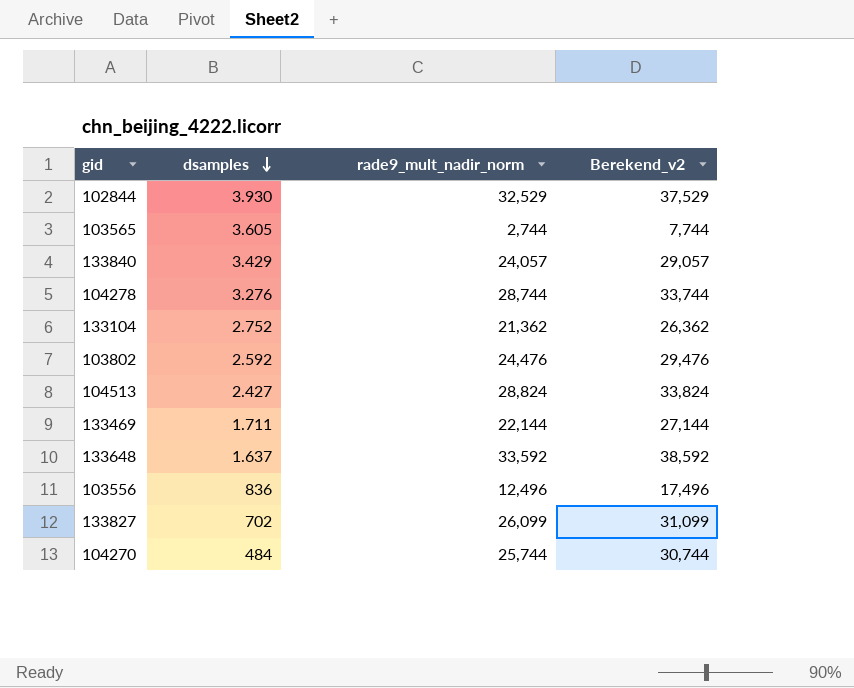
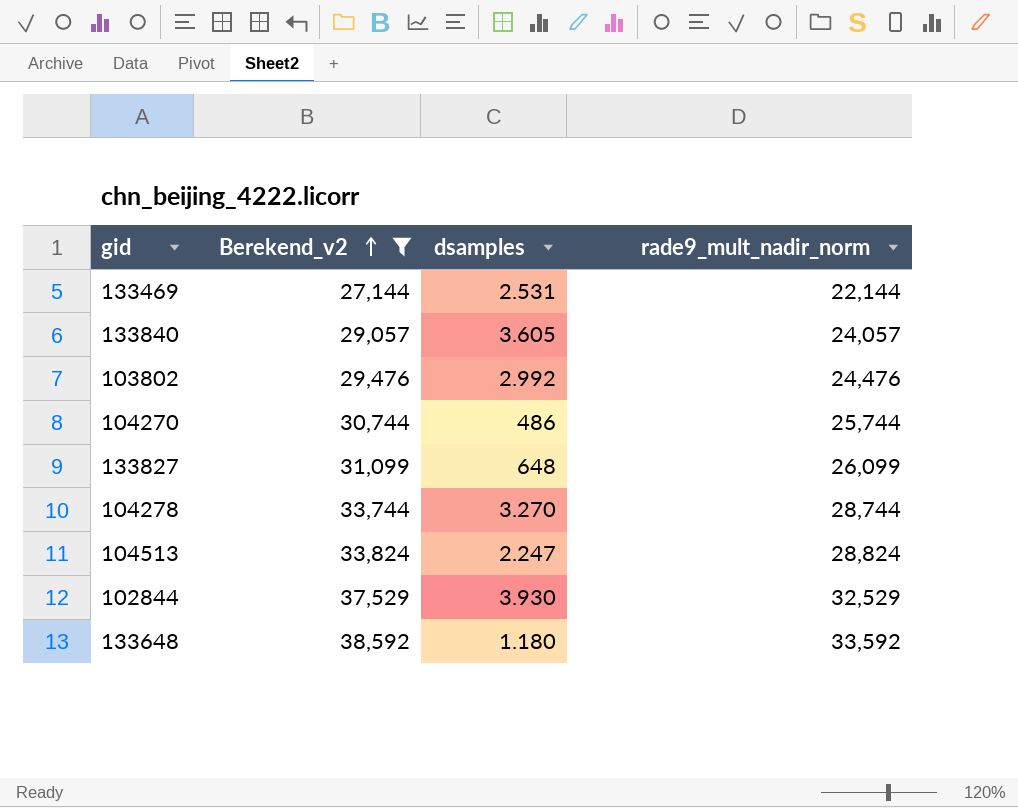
filter: none -> Berekend_v2 >= 27,144
row order: dsamples descending -> Berekend_v2 ascending
column Berekend_v2 | position: 4 -> 2
133469 | dsamples: 1.711 -> 2.531
133840 | dsamples: 3.429 -> 3.605
103802 | dsamples: 2.592 -> 2.992
104270 | dsamples: 484 -> 486
133827 | dsamples: 702 -> 648
104278 | dsamples: 3.276 -> 3.270
104513 | dsamples: 2.427 -> 2.247
133648 | dsamples: 1.637 -> 1.180

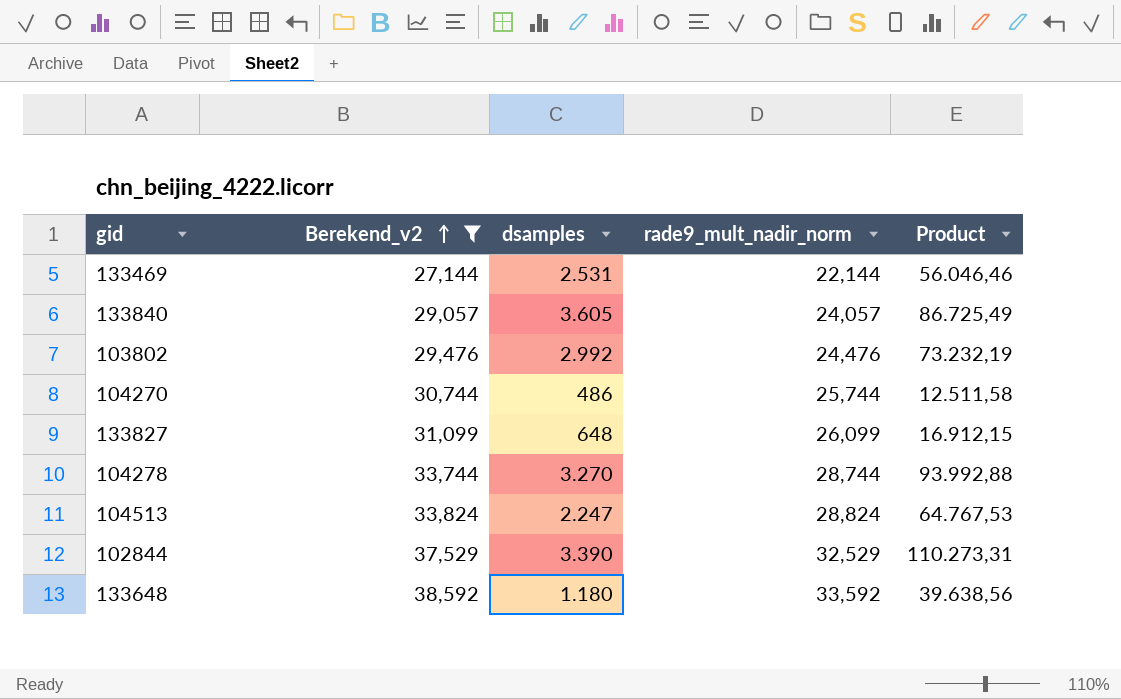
column Product | formula: none -> [dsamples] * [rade9_mult_nadir_norm]
102844 | dsamples: 3.930 -> 3.390

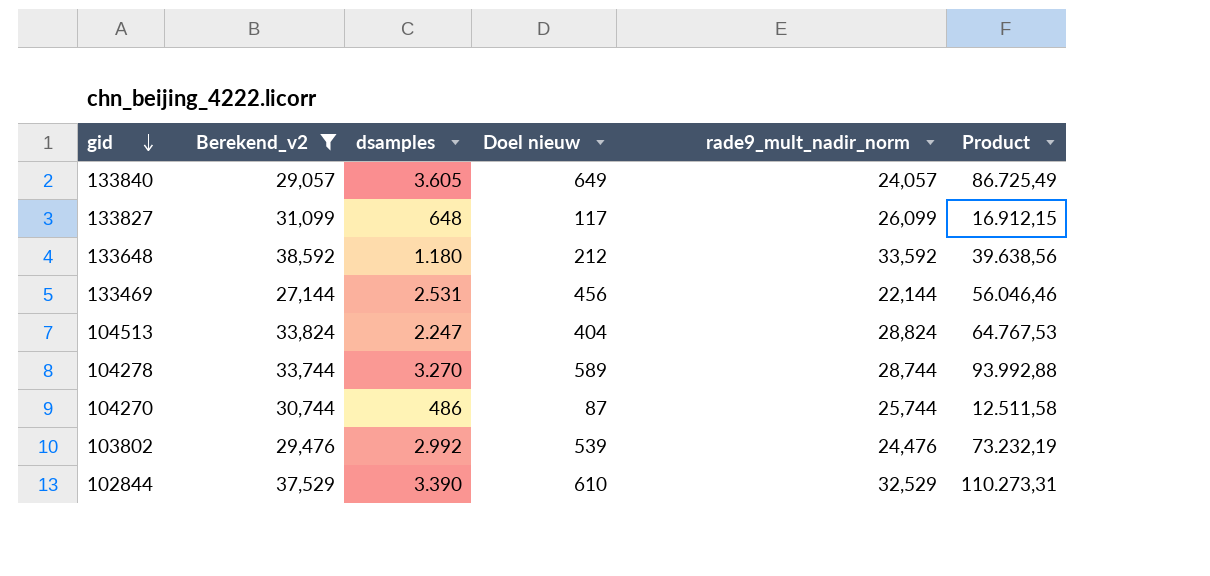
row order: Berekend_v2 ascending -> gid descending
column Doel nieuw | formula: none -> [dsamples] * 0,18

